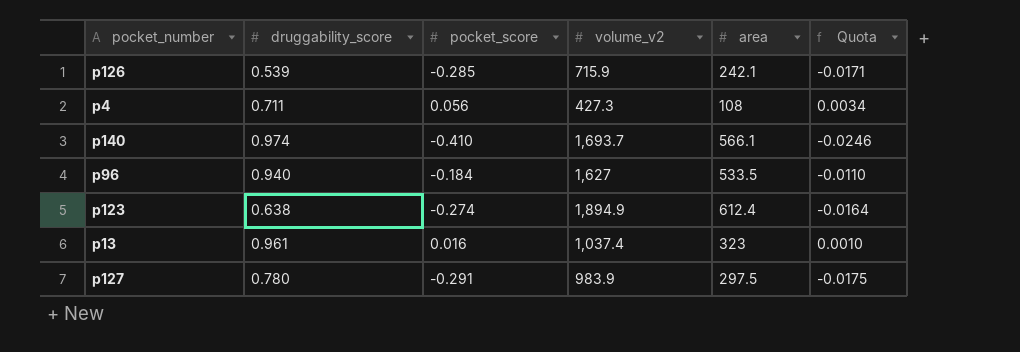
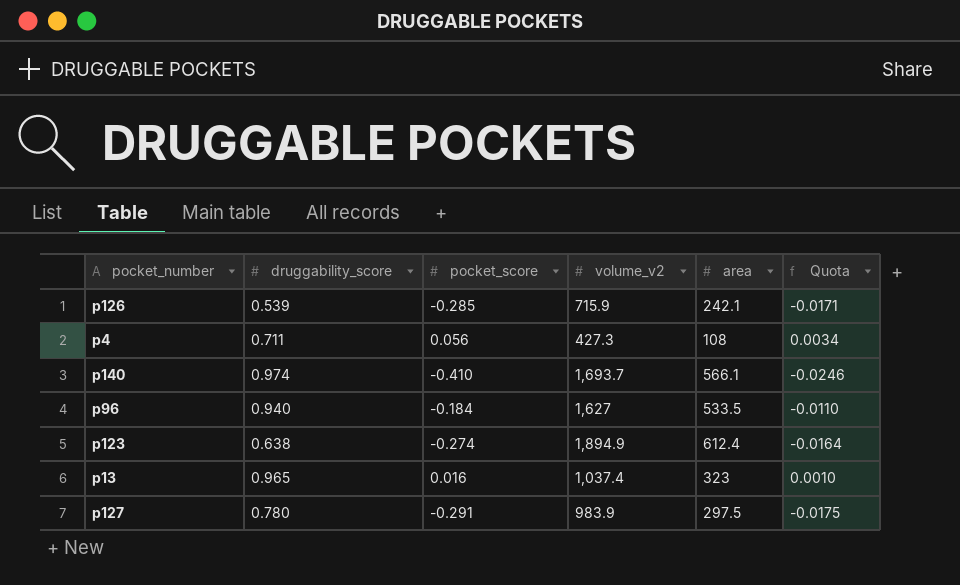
p13 | druggability_score: 0.961 -> 0.965

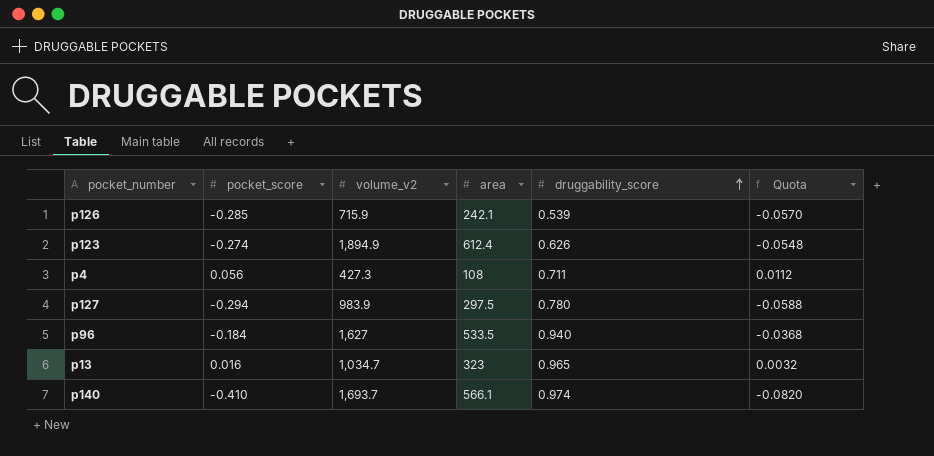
row order: none -> druggability_score ascending
column druggability_score | position: 2 -> 5
column Quota | formula: [pocket_score] * 0.06 -> [pocket_score] * 0.2
p123 | druggability_score: 0.638 -> 0.626
p127 | pocket_score: -0.291 -> -0.294
p13 | volume_v2: 1,037.4 -> 1,034.7

